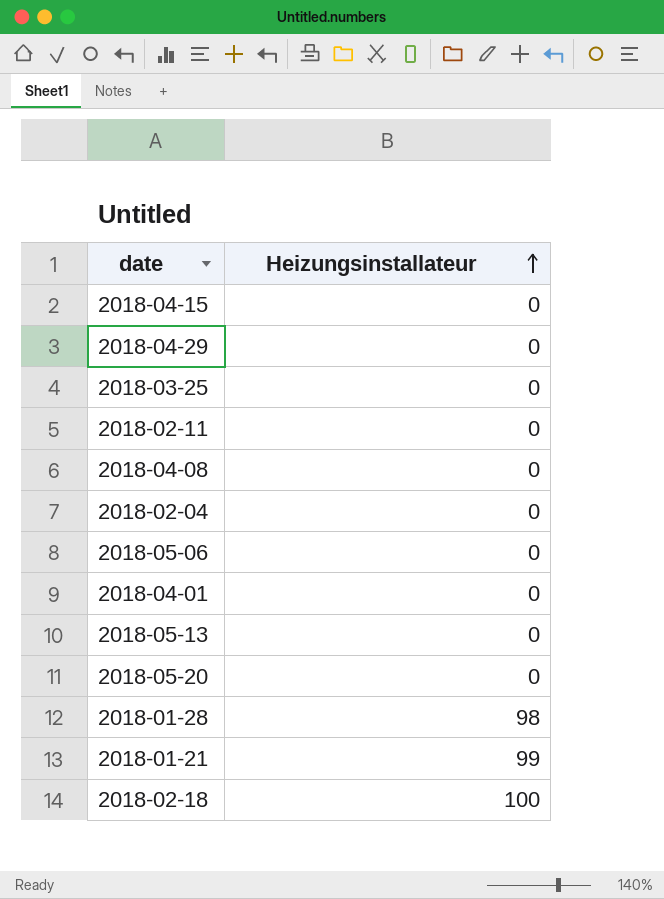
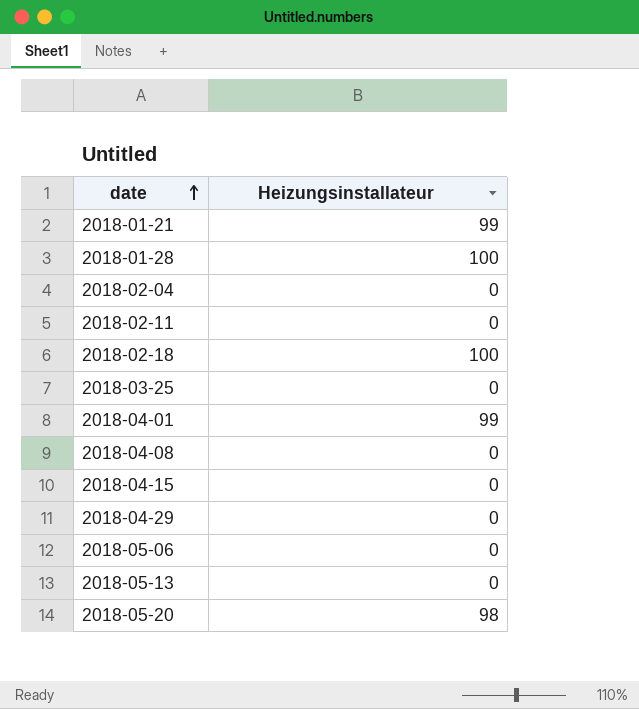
row order: Heizungsinstallateur ascending -> date ascending
2018-01-28 | Heizungsinstallateur: 98 -> 100
2018-04-01 | Heizungsinstallateur: 0 -> 99
2018-05-20 | Heizungsinstallateur: 0 -> 98

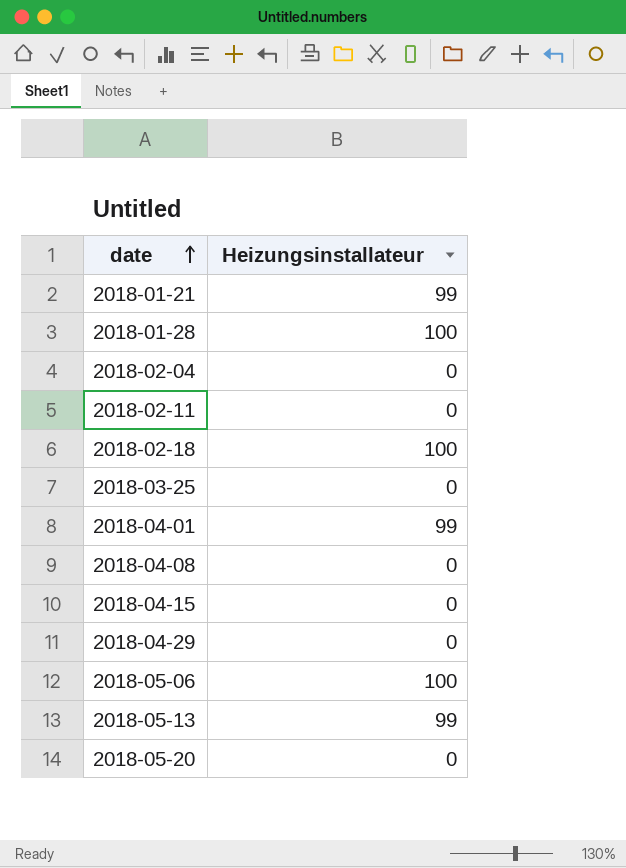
2018-05-06 | Heizungsinstallateur: 0 -> 100
2018-05-13 | Heizungsinstallateur: 0 -> 99
2018-05-20 | Heizungsinstallateur: 98 -> 0

